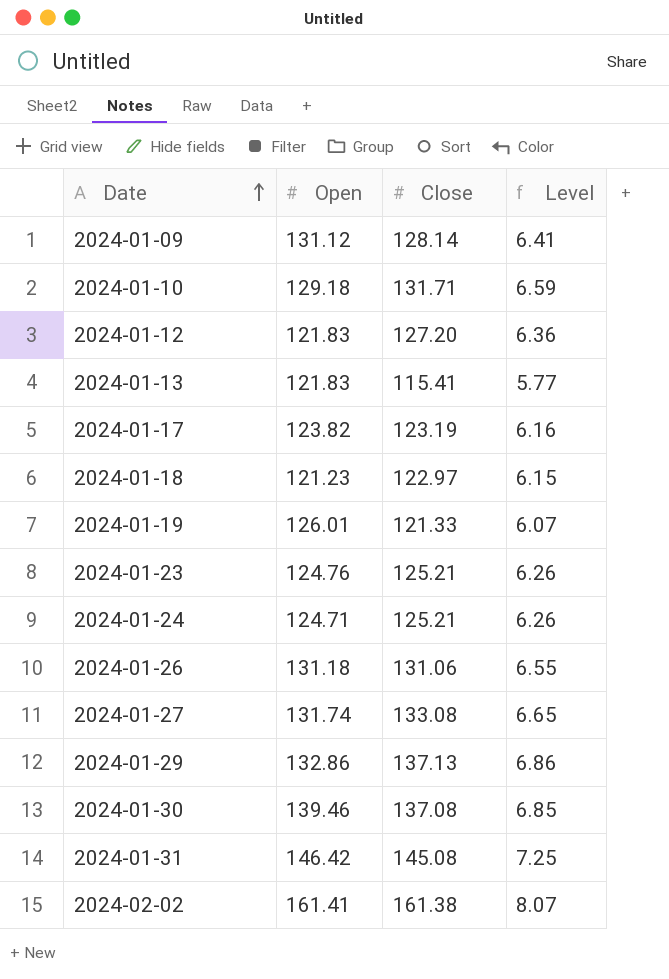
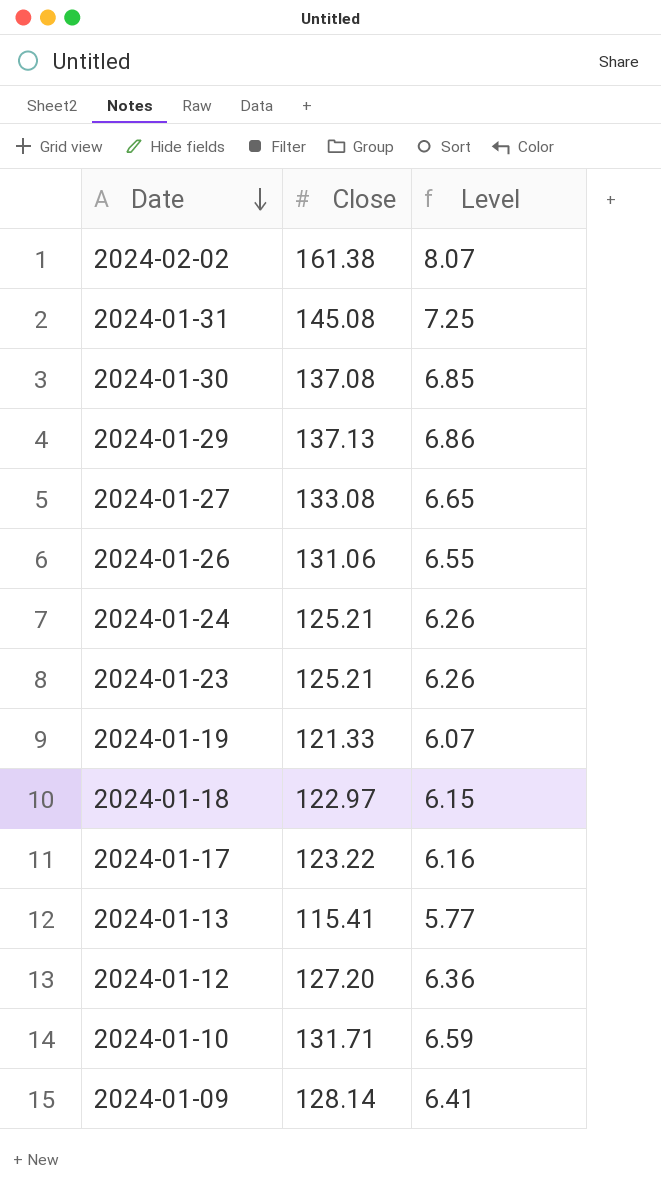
row order: Date ascending -> Date descending
column Open | position: 2 -> none
2024-01-17 | Close: 123.19 -> 123.22

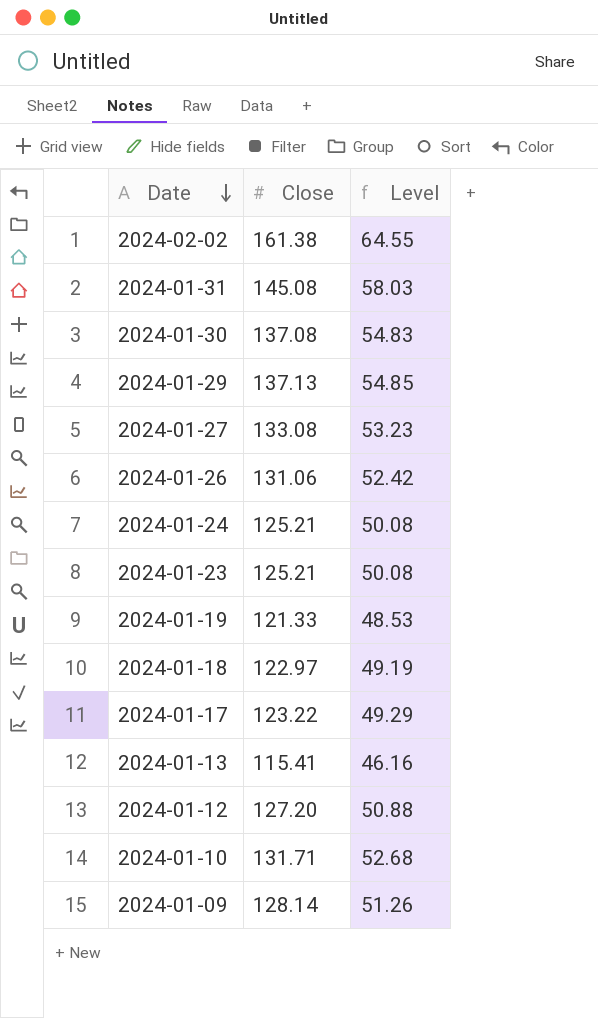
column Level | formula: [Close] * 0.05 -> [Close] * 0.4

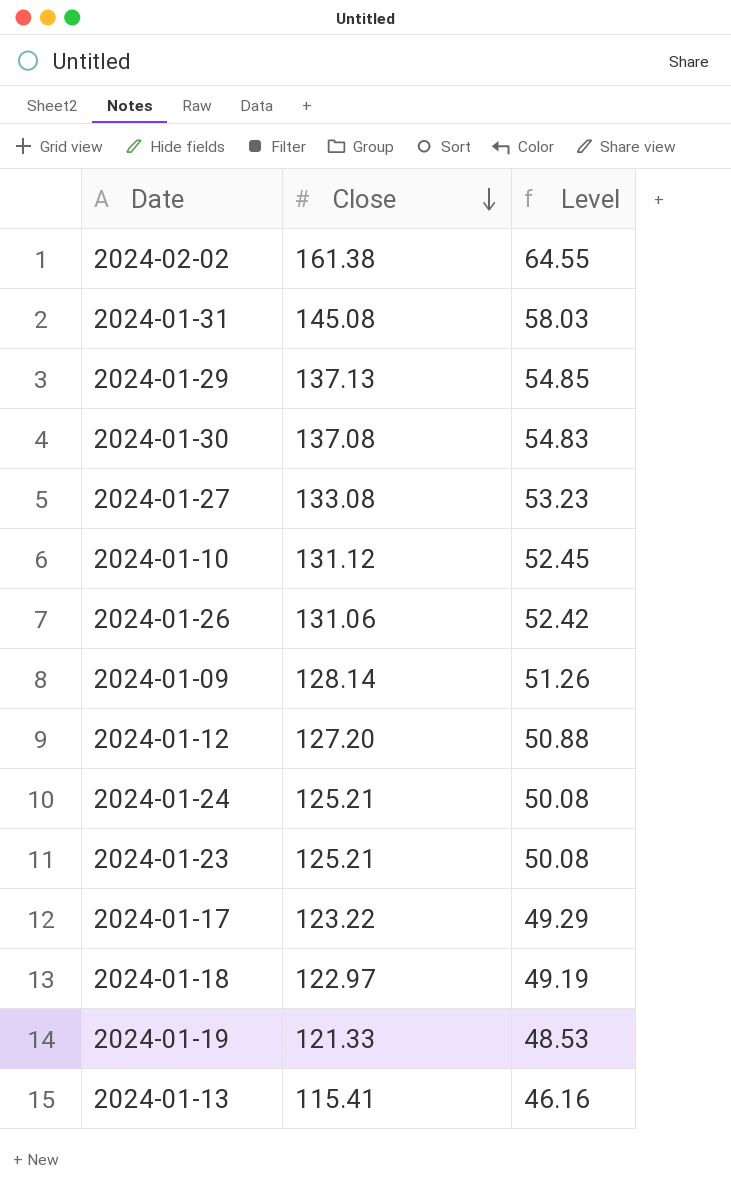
row order: Date descending -> Close descending
2024-01-10 | Close: 131.71 -> 131.12
2024-01-10 | Level: 52.68 -> 52.45

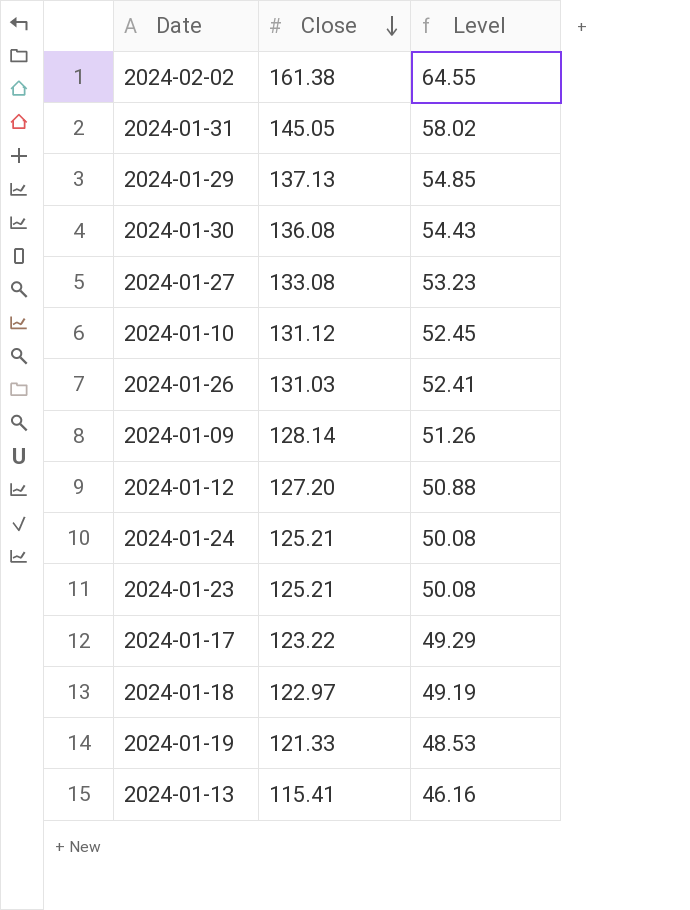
2024-01-31 | Close: 145.08 -> 145.05
2024-01-31 | Level: 58.03 -> 58.02
2024-01-30 | Close: 137.08 -> 136.08
2024-01-30 | Level: 54.83 -> 54.43
2024-01-26 | Close: 131.06 -> 131.03
2024-01-26 | Level: 52.42 -> 52.41

